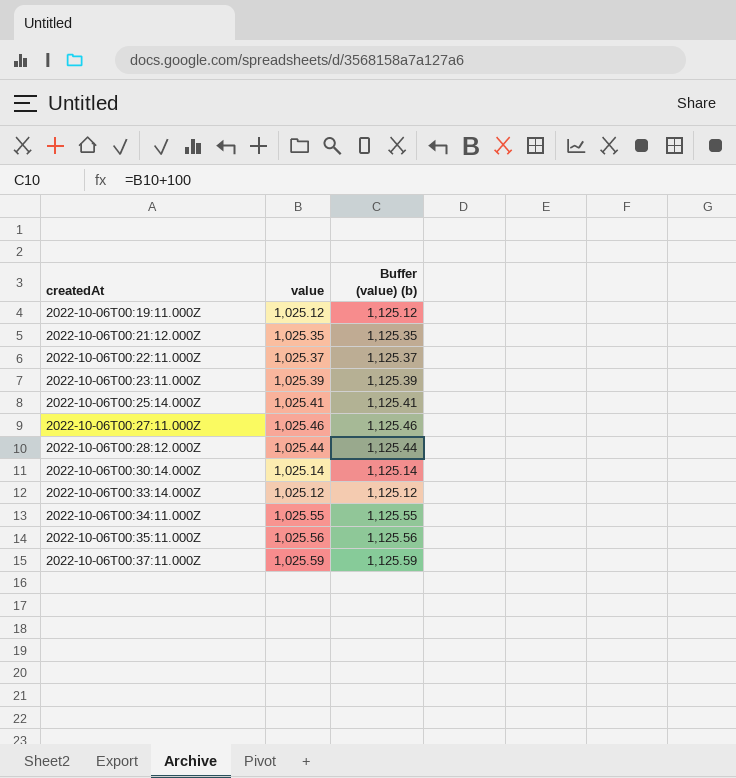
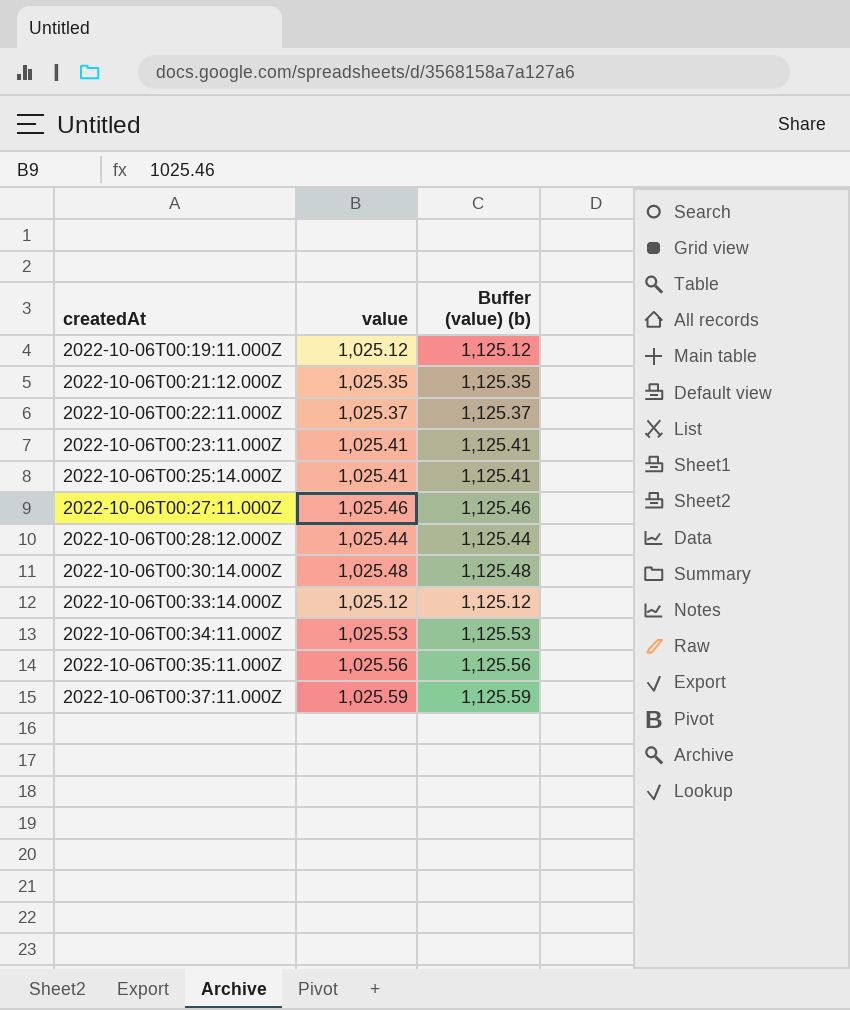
2022-10-06T00:23:11.000Z | value: 1,025.39 -> 1,025.41
2022-10-06T00:23:11.000Z | Buffer (value) (b): 1,125.39 -> 1,125.41
2022-10-06T00:30:14.000Z | value: 1,025.14 -> 1,025.48
2022-10-06T00:30:14.000Z | Buffer (value) (b): 1,125.14 -> 1,125.48
2022-10-06T00:34:11.000Z | value: 1,025.55 -> 1,025.53
2022-10-06T00:34:11.000Z | Buffer (value) (b): 1,125.55 -> 1,125.53

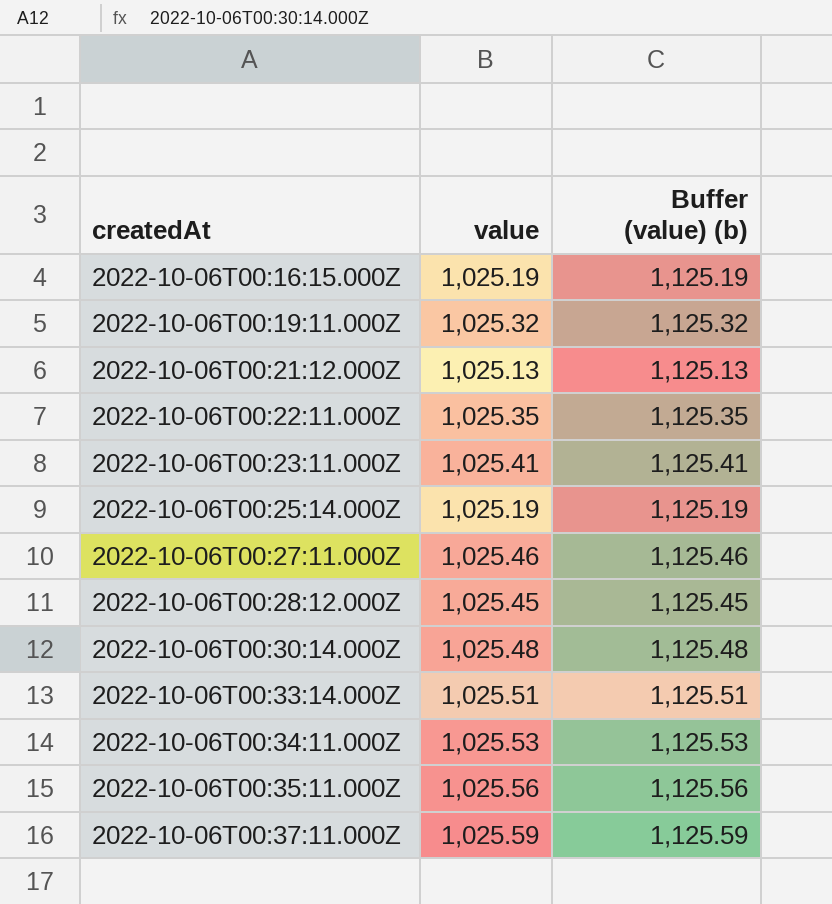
row 2022-10-06T00:16:15.000Z: none -> 1,025.19 | 1,125.19
2022-10-06T00:19:11.000Z | value: 1,025.12 -> 1,025.32
2022-10-06T00:19:11.000Z | Buffer (value) (b): 1,125.12 -> 1,125.32
2022-10-06T00:21:12.000Z | value: 1,025.35 -> 1,025.13
2022-10-06T00:21:12.000Z | Buffer (value) (b): 1,125.35 -> 1,125.13
2022-10-06T00:22:11.000Z | value: 1,025.37 -> 1,025.35
2022-10-06T00:22:11.000Z | Buffer (value) (b): 1,125.37 -> 1,125.35
2022-10-06T00:25:14.000Z | value: 1,025.41 -> 1,025.19
2022-10-06T00:25:14.000Z | Buffer (value) (b): 1,125.41 -> 1,125.19
2022-10-06T00:28:12.000Z | value: 1,025.44 -> 1,025.45
2022-10-06T00:28:12.000Z | Buffer (value) (b): 1,125.44 -> 1,125.45
2022-10-06T00:33:14.000Z | value: 1,025.12 -> 1,025.51
2022-10-06T00:33:14.000Z | Buffer (value) (b): 1,125.12 -> 1,125.51

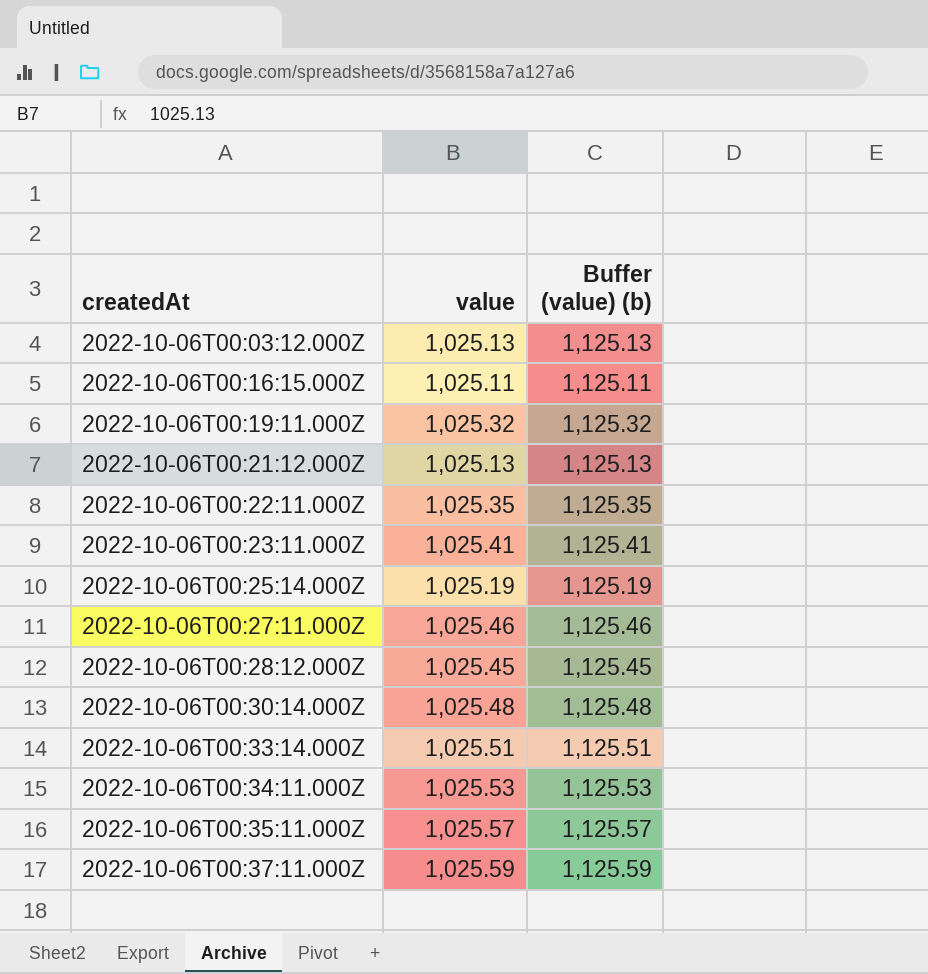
row 2022-10-06T00:03:12.000Z: none -> 1,025.13 | 1,125.13
2022-10-06T00:16:15.000Z | value: 1,025.19 -> 1,025.11
2022-10-06T00:16:15.000Z | Buffer (value) (b): 1,125.19 -> 1,125.11
2022-10-06T00:35:11.000Z | value: 1,025.56 -> 1,025.57
2022-10-06T00:35:11.000Z | Buffer (value) (b): 1,125.56 -> 1,125.57

